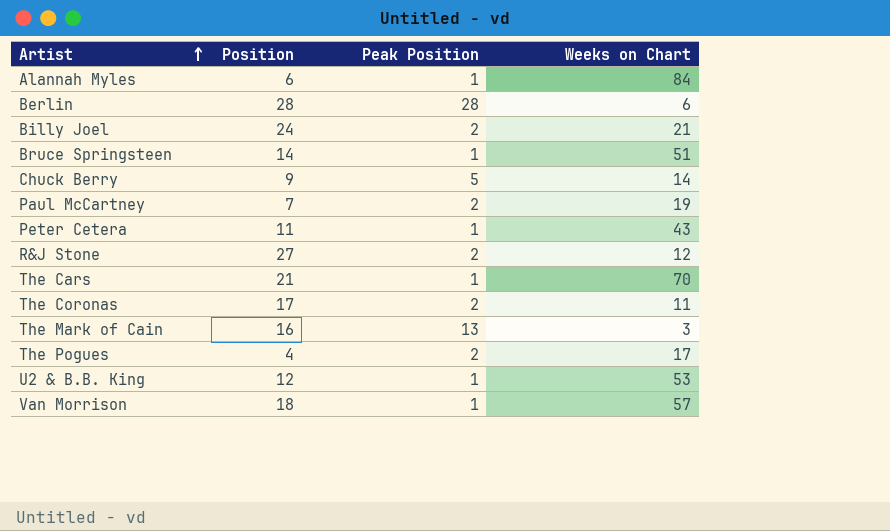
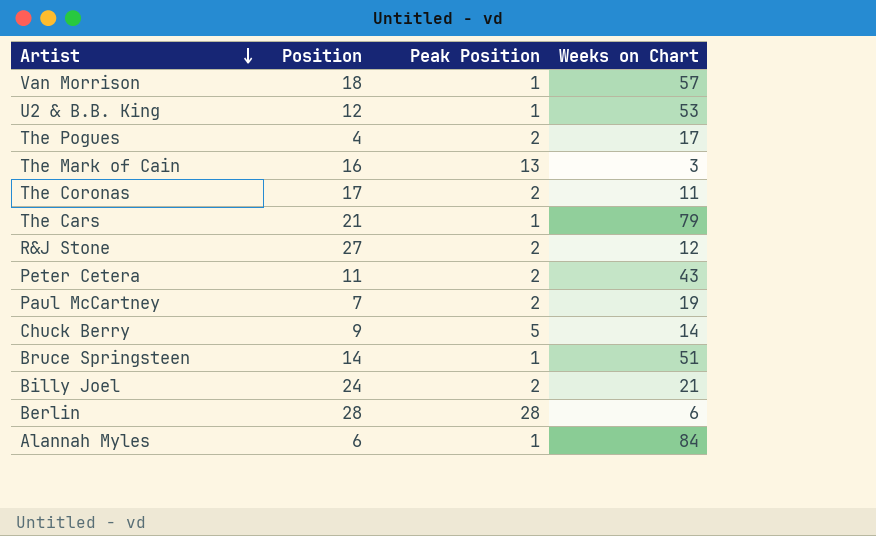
row order: Artist ascending -> Artist descending
The Cars | Weeks on Chart: 70 -> 79
Peter Cetera | Peak Position: 1 -> 2

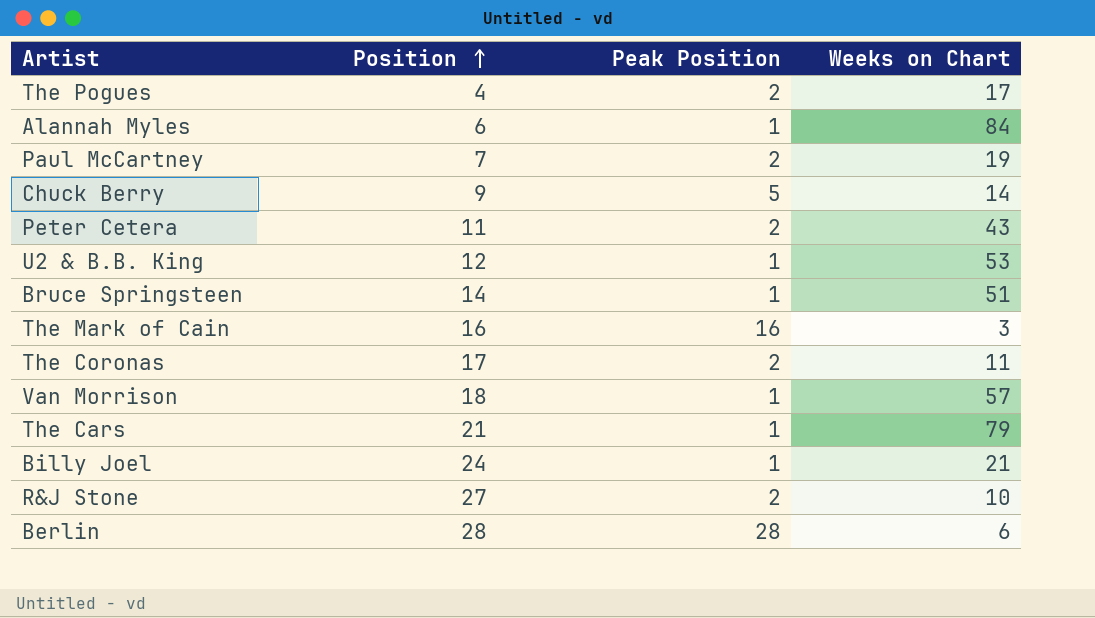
row order: Artist descending -> Position ascending
The Mark of Cain | Peak Position: 13 -> 16
Billy Joel | Peak Position: 2 -> 1
R&J Stone | Weeks on Chart: 12 -> 10

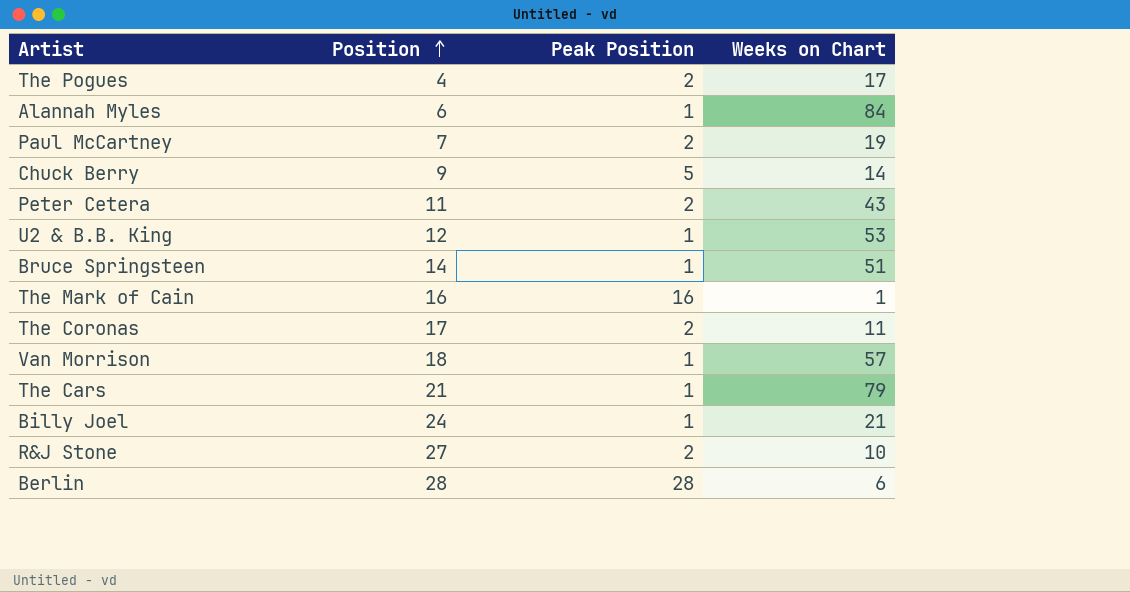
The Mark of Cain | Weeks on Chart: 3 -> 1

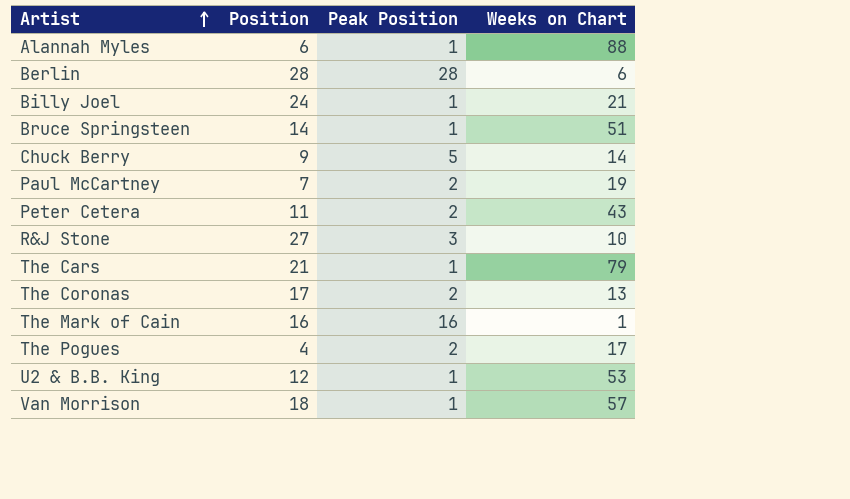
row order: Position ascending -> Artist ascending
Alannah Myles | Weeks on Chart: 84 -> 88
R&J Stone | Peak Position: 2 -> 3
The Coronas | Weeks on Chart: 11 -> 13

